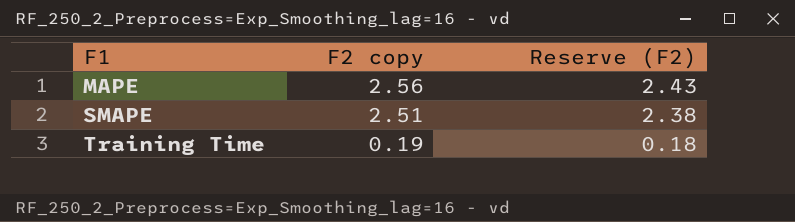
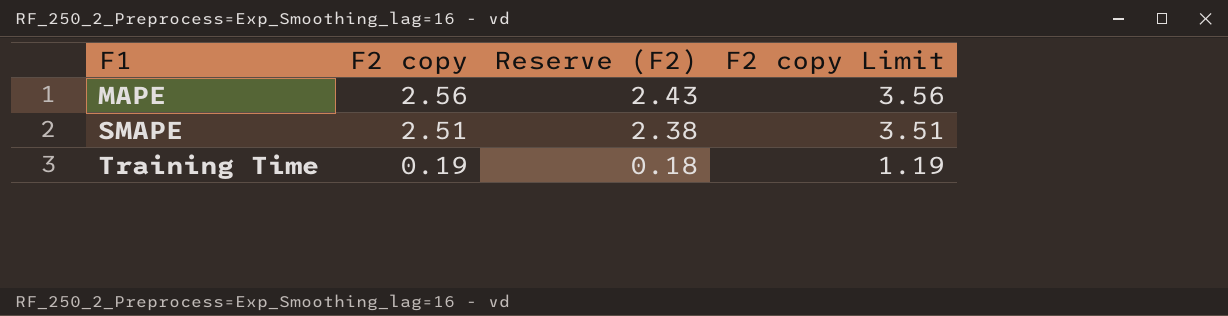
column F2 copy Limit | formula: none -> [F2 copy] + 1

